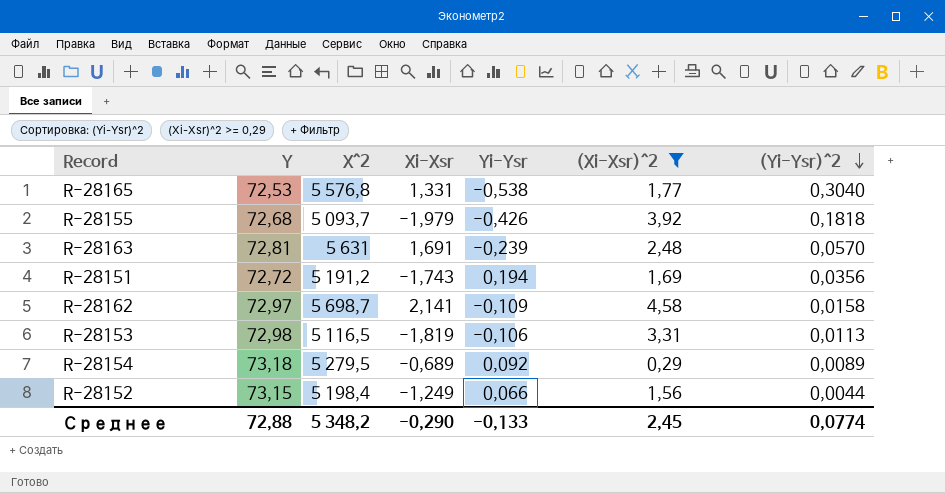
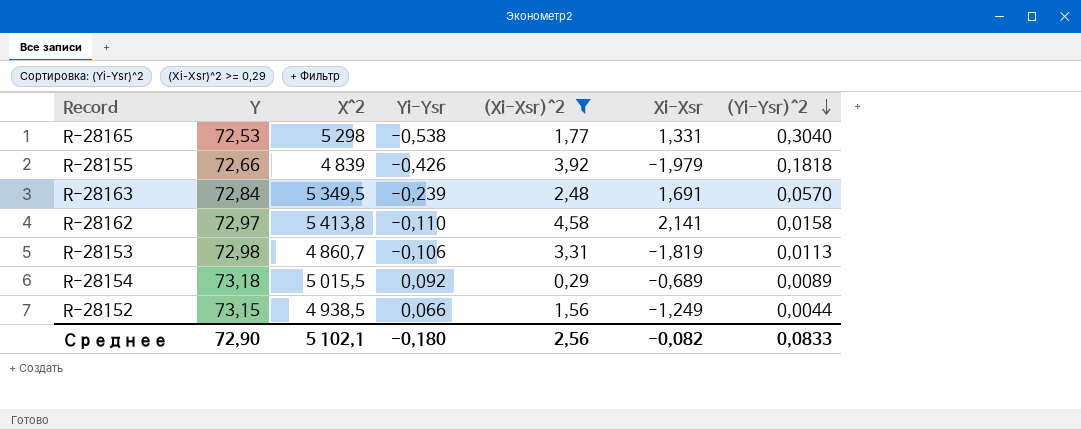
column Xi-Xsr | position: 4 -> 6
row R-28151: 72,72 | 5 191,2 | -1,743 | 0,194 | 1,69 | 0,0356 -> none
R-28165 | X^2: 5 576,8 -> 5 298
R-28155 | Y: 72,68 -> 72,66
R-28155 | X^2: 5 093,7 -> 4 839
R-28163 | Y: 72,81 -> 72,84
R-28163 | X^2: 5 631 -> 5 349,5
R-28162 | X^2: 5 698,7 -> 5 413,8
R-28162 | Yi-Ysr: -0,109 -> -0,110
R-28153 | X^2: 5 116,5 -> 4 860,7
R-28154 | X^2: 5 279,5 -> 5 015,5
R-28152 | X^2: 5 198,4 -> 4 938,5
Среднее | Y: 72,88 -> 72,90
Среднее | X^2: 5 348,2 -> 5 102,1
Среднее | Yi-Ysr: -0,133 -> -0,180
Среднее | (Xi-Xsr)^2: 2,45 -> 2,56
Среднее | Xi-Xsr: -0,290 -> -0,082
Среднее | (Yi-Ysr)^2: 0,0774 -> 0,0833

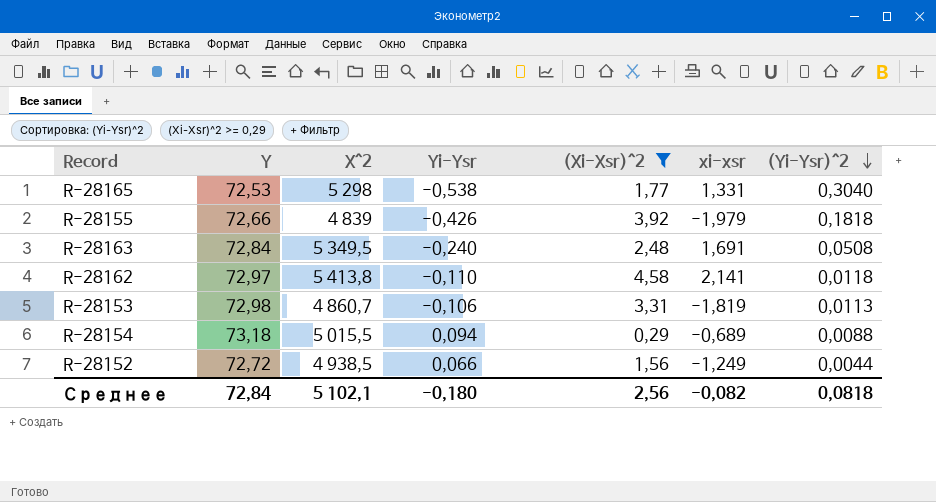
column name: Xi-Xsr -> xi-xsr
R-28163 | Yi-Ysr: -0,239 -> -0,240
R-28163 | (Yi-Ysr)^2: 0,0570 -> 0,0508
R-28162 | (Yi-Ysr)^2: 0,0158 -> 0,0118
R-28154 | Yi-Ysr: 0,092 -> 0,094
R-28154 | (Yi-Ysr)^2: 0,0089 -> 0,0088
R-28152 | Y: 73,15 -> 72,72
Среднее | Y: 72,90 -> 72,84
Среднее | (Yi-Ysr)^2: 0,0833 -> 0,0818

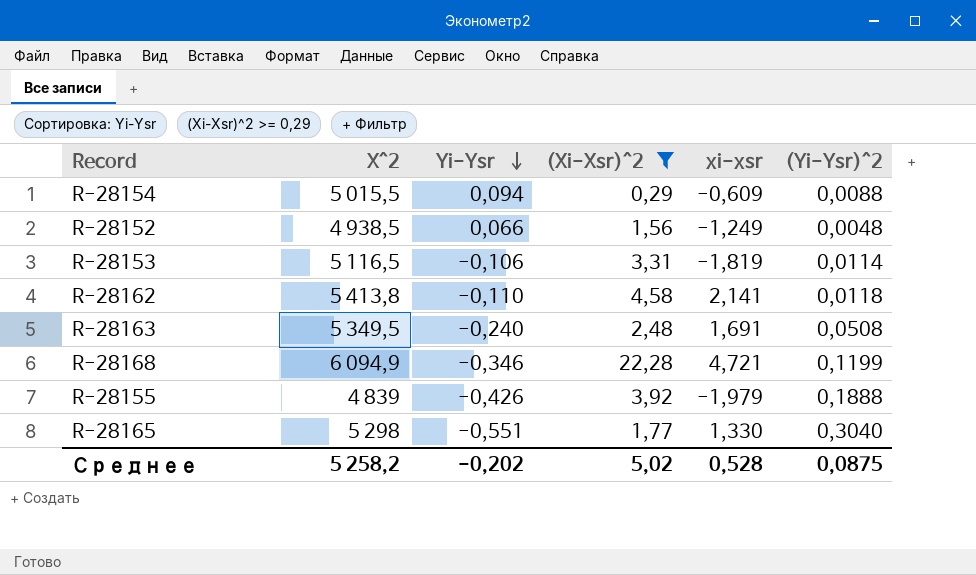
row order: (Yi-Ysr)^2 descending -> Yi-Ysr descending
column Y | position: 2 -> none
R-28154 | xi-xsr: -0,689 -> -0,609
R-28152 | (Yi-Ysr)^2: 0,0044 -> 0,0048
R-28153 | X^2: 4 860,7 -> 5 116,5
R-28153 | (Yi-Ysr)^2: 0,0113 -> 0,0114
row R-28168: none -> 6 094,9 | -0,346 | 22,28 | 4,721 | 0,1199
R-28155 | (Yi-Ysr)^2: 0,1818 -> 0,1888
R-28165 | Yi-Ysr: -0,538 -> -0,551
R-28165 | xi-xsr: 1,331 -> 1,330
Среднее | X^2: 5 102,1 -> 5 258,2
Среднее | Yi-Ysr: -0,180 -> -0,202
Среднее | (Xi-Xsr)^2: 2,56 -> 5,02
Среднее | xi-xsr: -0,082 -> 0,528
Среднее | (Yi-Ysr)^2: 0,0818 -> 0,0875

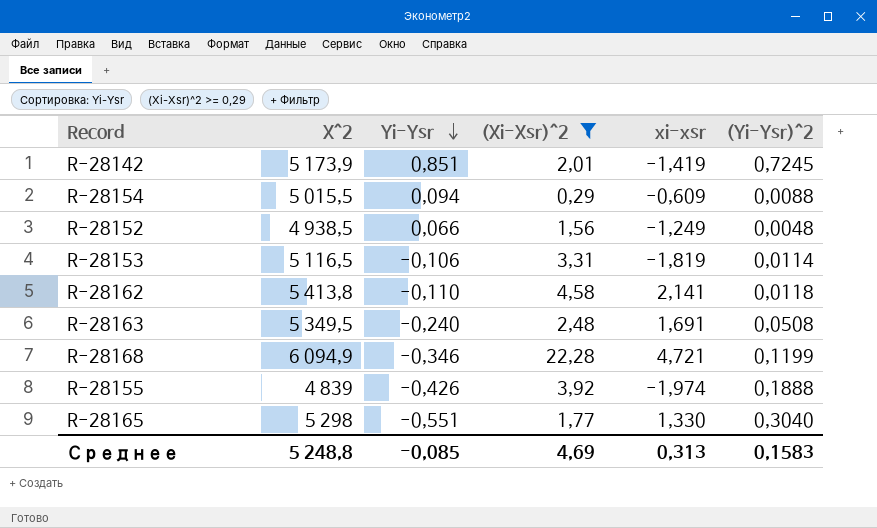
row R-28142: none -> 5 173,9 | 0,851 | 2,01 | -1,419 | 0,7245
R-28155 | xi-xsr: -1,979 -> -1,974
Среднее | X^2: 5 258,2 -> 5 248,8
Среднее | Yi-Ysr: -0,202 -> -0,085
Среднее | (Xi-Xsr)^2: 5,02 -> 4,69
Среднее | xi-xsr: 0,528 -> 0,313
Среднее | (Yi-Ysr)^2: 0,0875 -> 0,1583

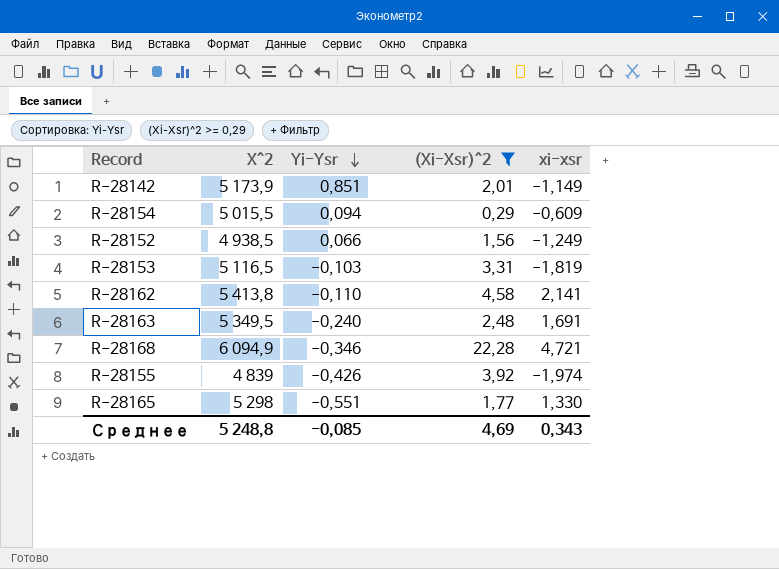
column (Yi-Ysr)^2 | position: 6 -> none
R-28142 | xi-xsr: -1,419 -> -1,149
R-28153 | Yi-Ysr: -0,106 -> -0,103
Среднее | xi-xsr: 0,313 -> 0,343

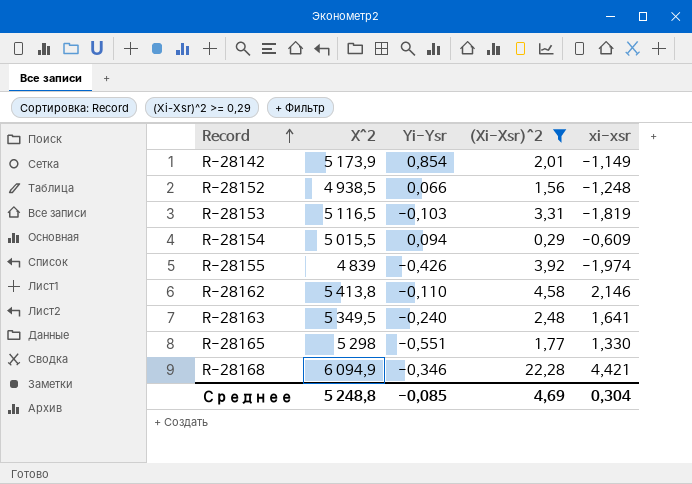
row order: Yi-Ysr descending -> Record ascending
R-28142 | Yi-Ysr: 0,851 -> 0,854
R-28152 | xi-xsr: -1,249 -> -1,248
R-28162 | xi-xsr: 2,141 -> 2,146
R-28163 | xi-xsr: 1,691 -> 1,641
R-28168 | xi-xsr: 4,721 -> 4,421
Среднее | xi-xsr: 0,343 -> 0,304

